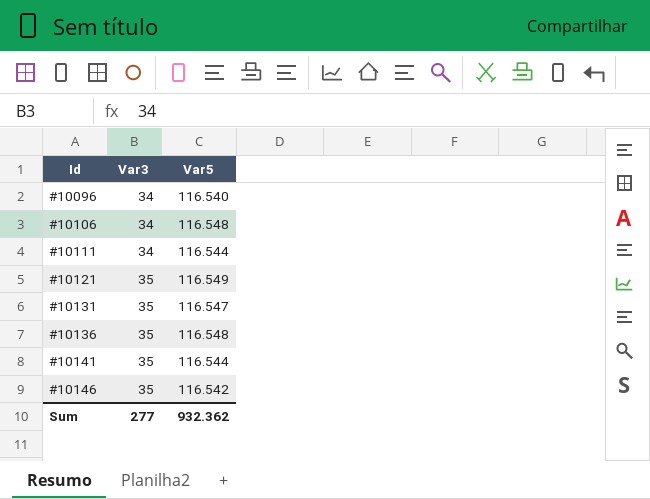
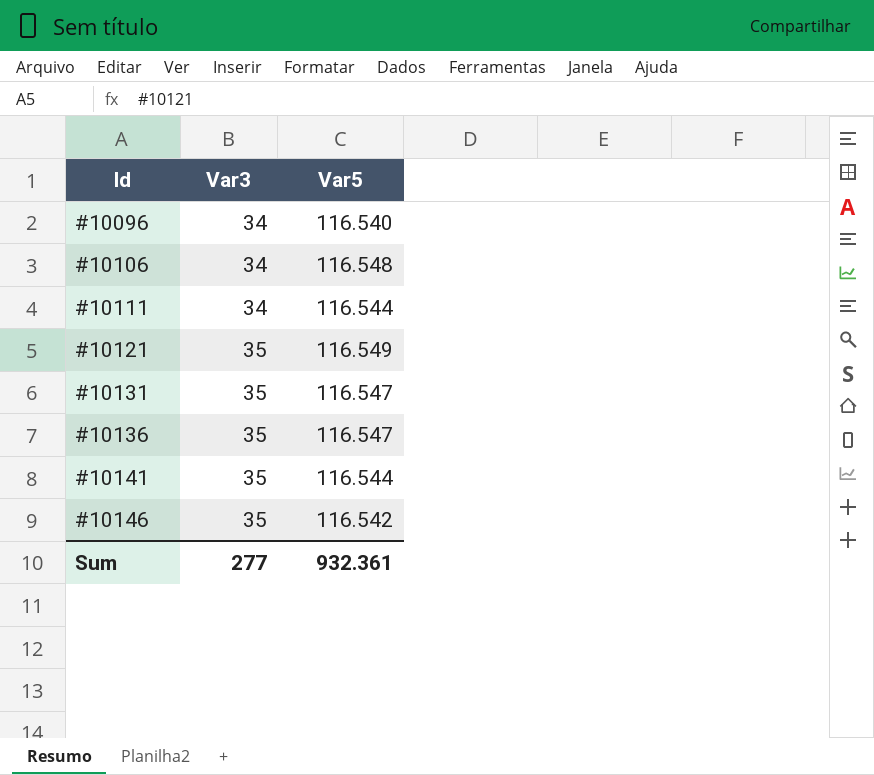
#10136 | Var5: 116.548 -> 116.547
Sum | Var5: 932.362 -> 932.361

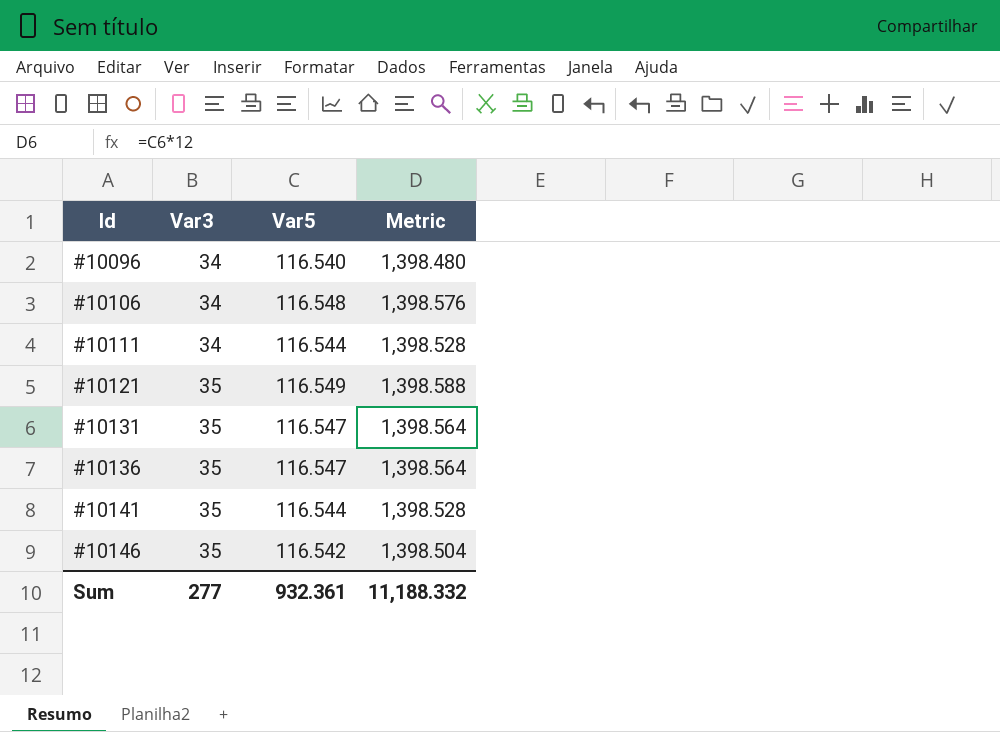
column Metric | formula: none -> [Var5] * 12

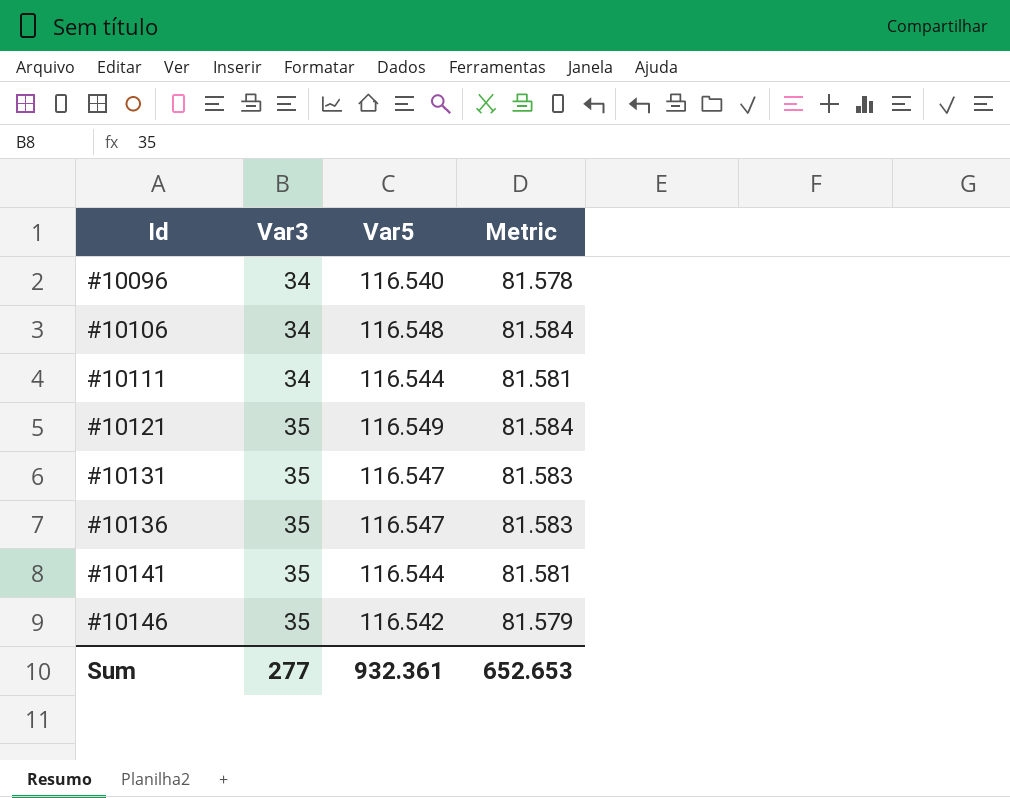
column Metric | formula: [Var5] * 12 -> [Var5] * 0.7
Sum | Metric: 11,188.332 -> 652.653

